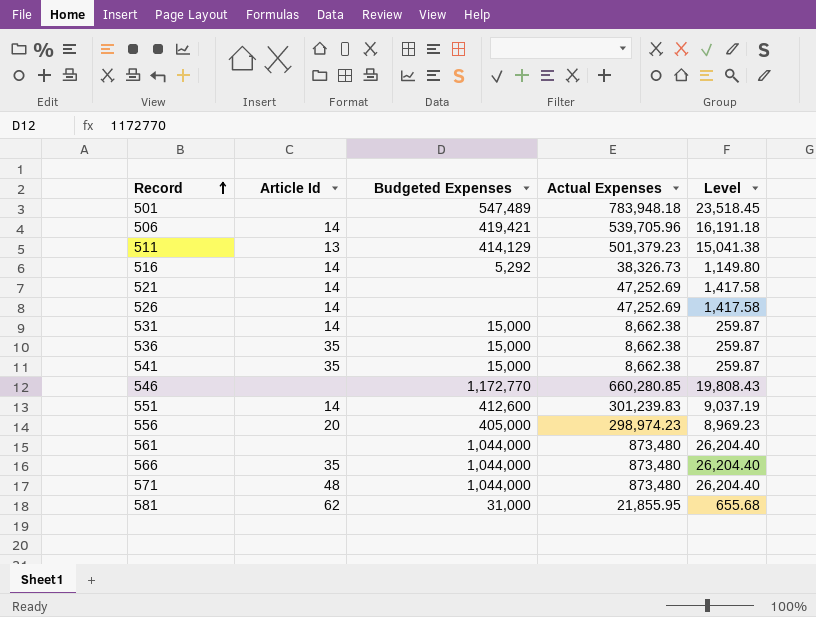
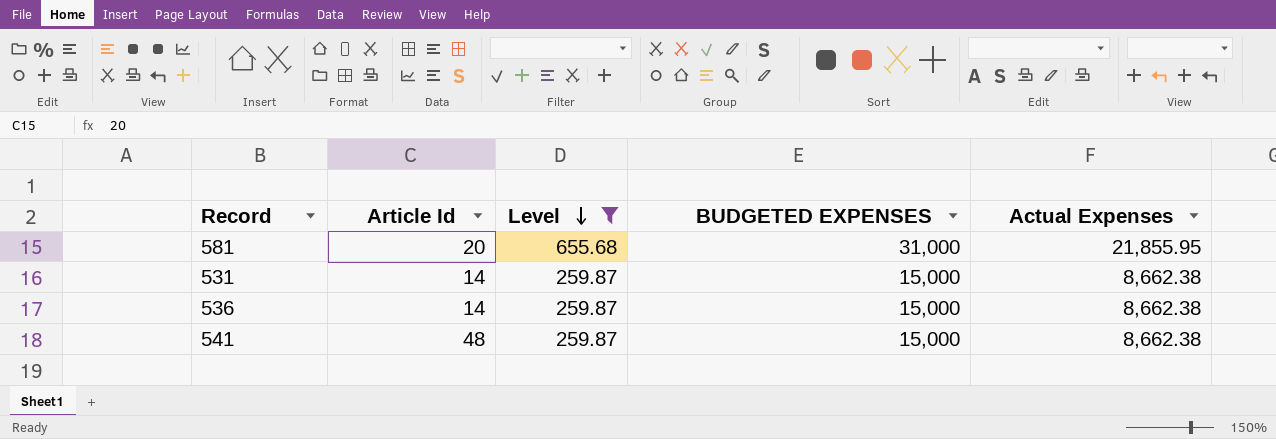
filter: none -> Level <= 655.68
row order: Record ascending -> Level descending
column Level | position: 5 -> 3
column name: Budgeted Expenses -> BUDGETED EXPENSES
581 | Article Id: 62 -> 20
536 | Article Id: 35 -> 14
541 | Article Id: 35 -> 48

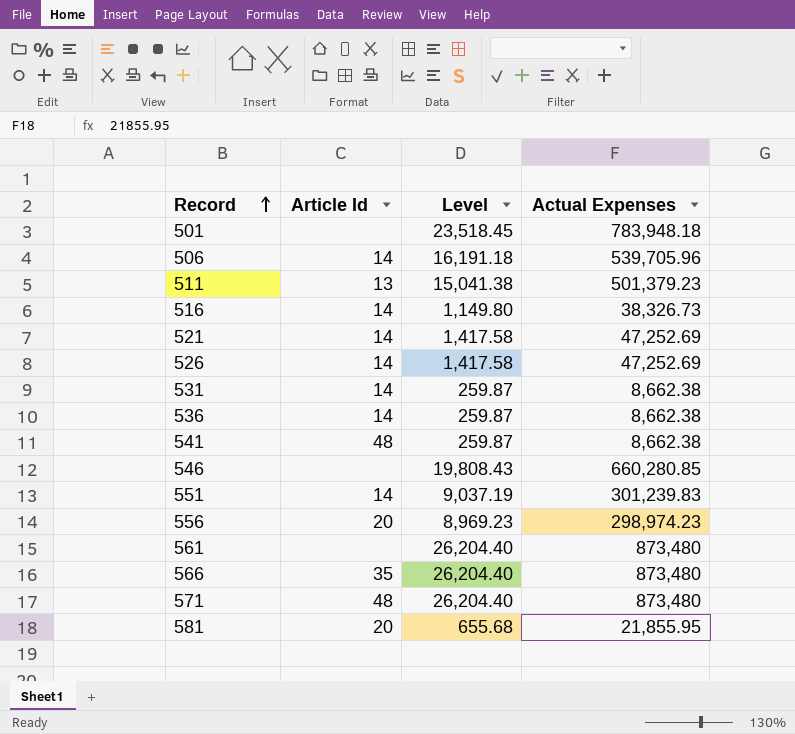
filter: Level <= 655.68 -> none
row order: Level descending -> Record ascending
column BUDGETED EXPENSES | position: 4 -> none

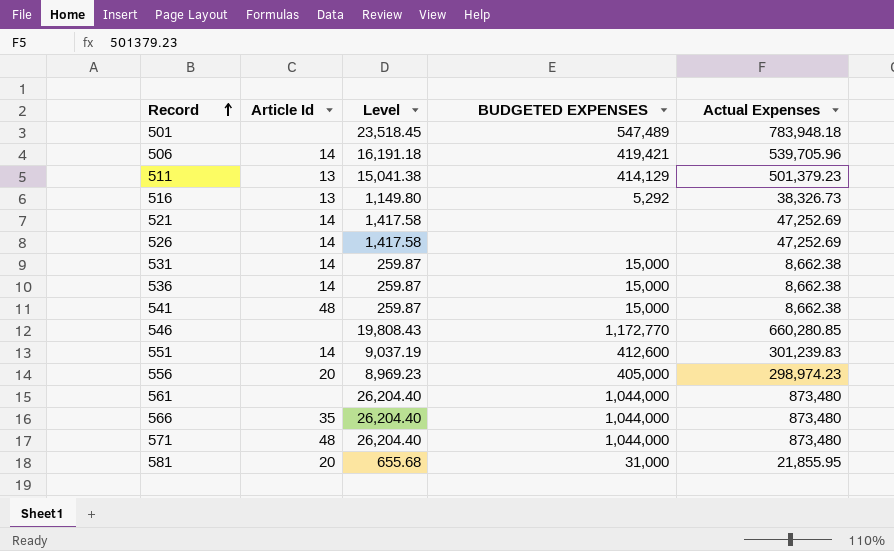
column BUDGETED EXPENSES | position: none -> 4
516 | Article Id: 14 -> 13

